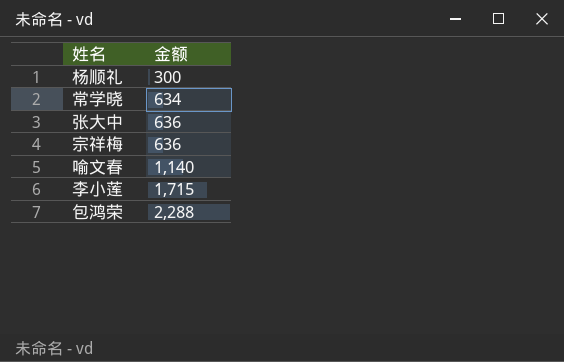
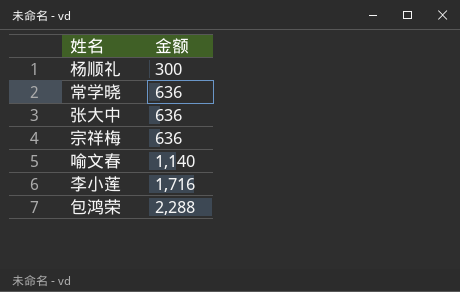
常学晓 | 金额: 634 -> 636
李小莲 | 金额: 1,715 -> 1,716

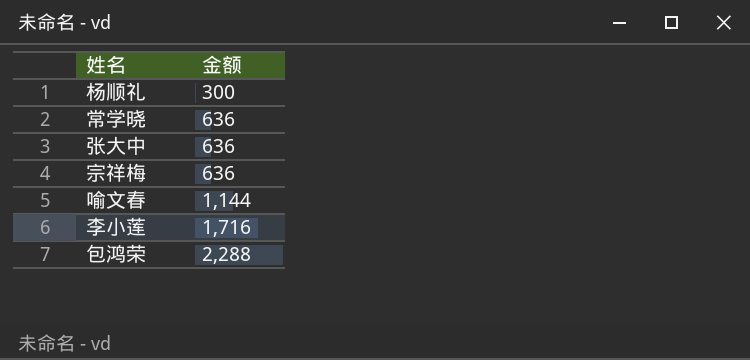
喻文春 | 金额: 1,140 -> 1,144

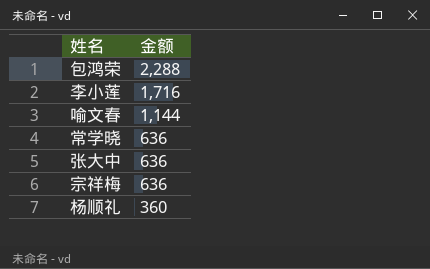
row order: 金额 ascending -> 金额 descending
杨顺礼 | 金额: 300 -> 360

